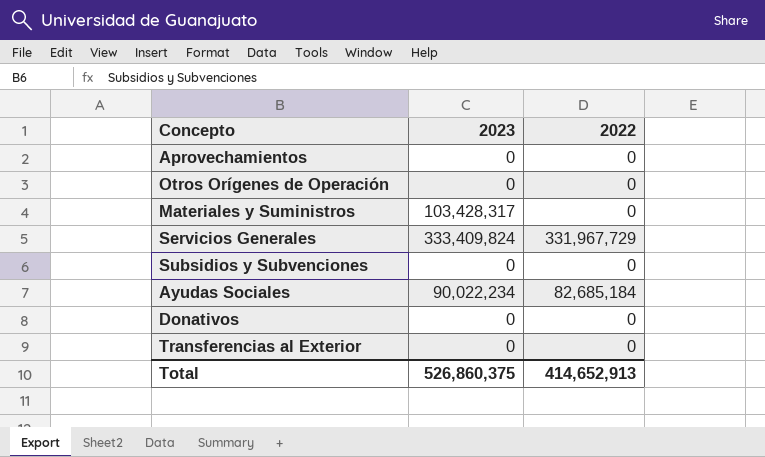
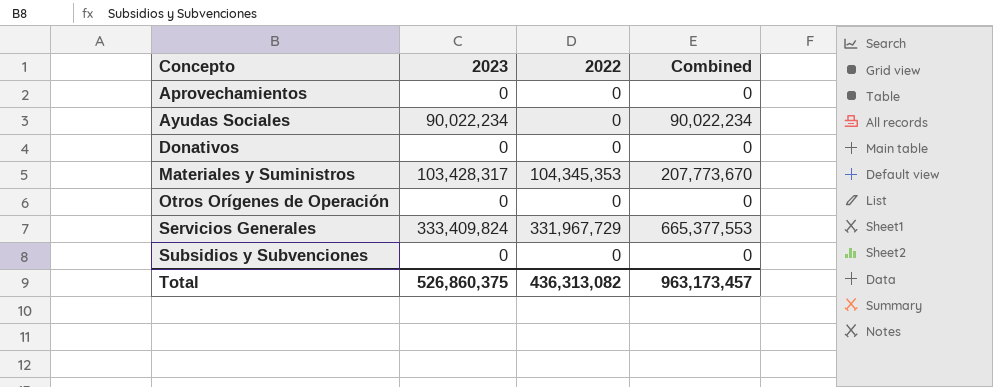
row order: none -> Concepto ascending
column Combined | formula: none -> [2023] + [2022]
row Transferencias al Exterior: 0 | 0 -> none
Ayudas Sociales | 2022: 82,685,184 -> 0
Materiales y Suministros | 2022: 0 -> 104,345,353
Total | 2022: 414,652,913 -> 436,313,082

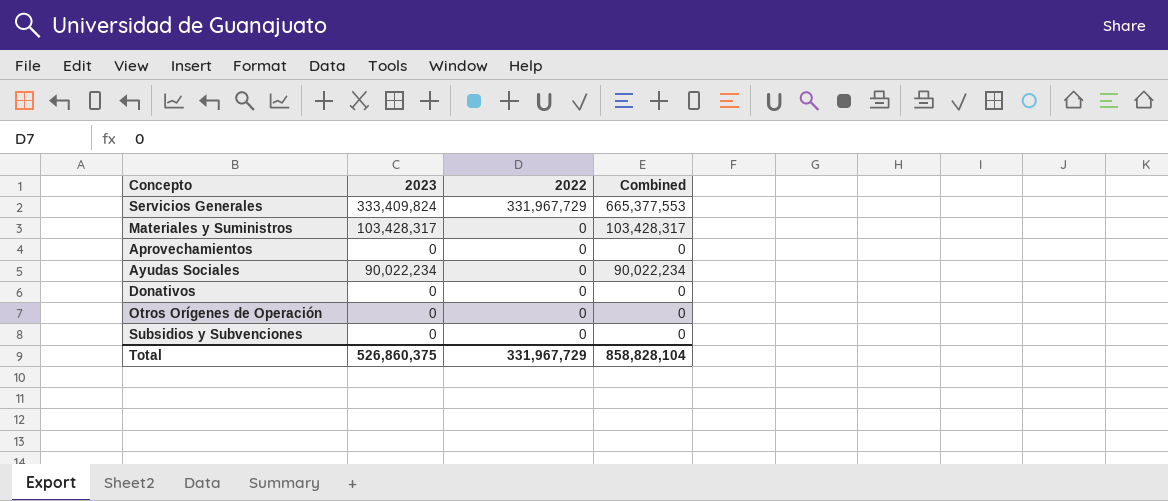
row order: Concepto ascending -> 2022 descending
Materiales y Suministros | 2022: 104,345,353 -> 0
Materiales y Suministros | Combined: 207,773,670 -> 103,428,317
Total | 2022: 436,313,082 -> 331,967,729
Total | Combined: 963,173,457 -> 858,828,104

